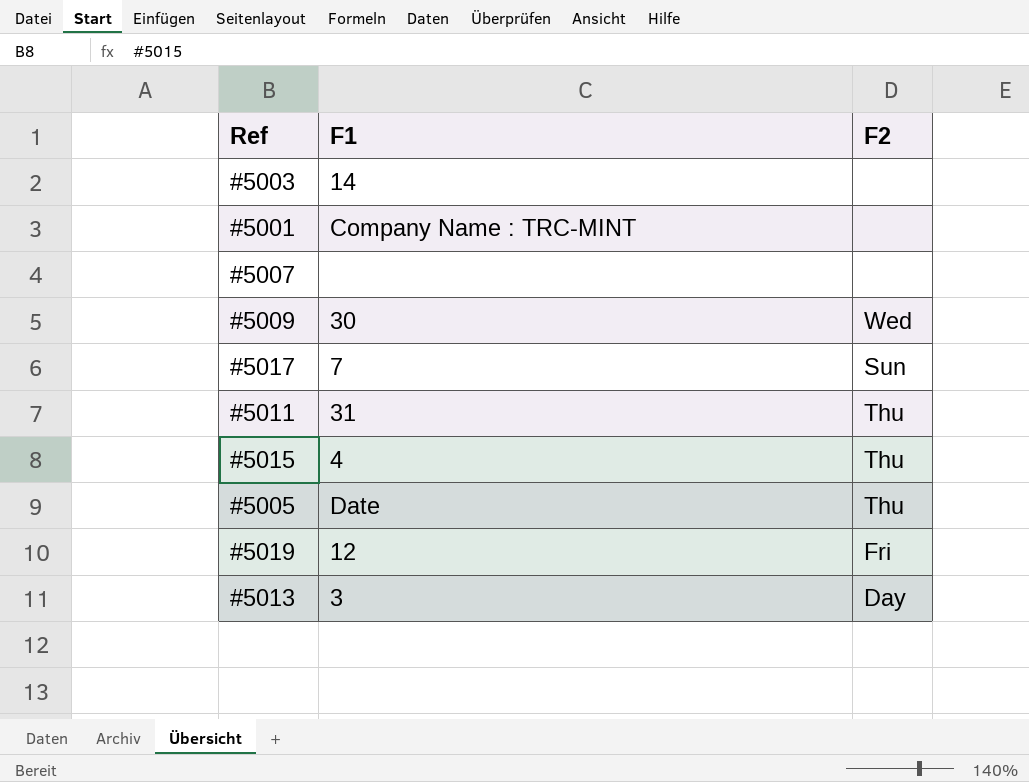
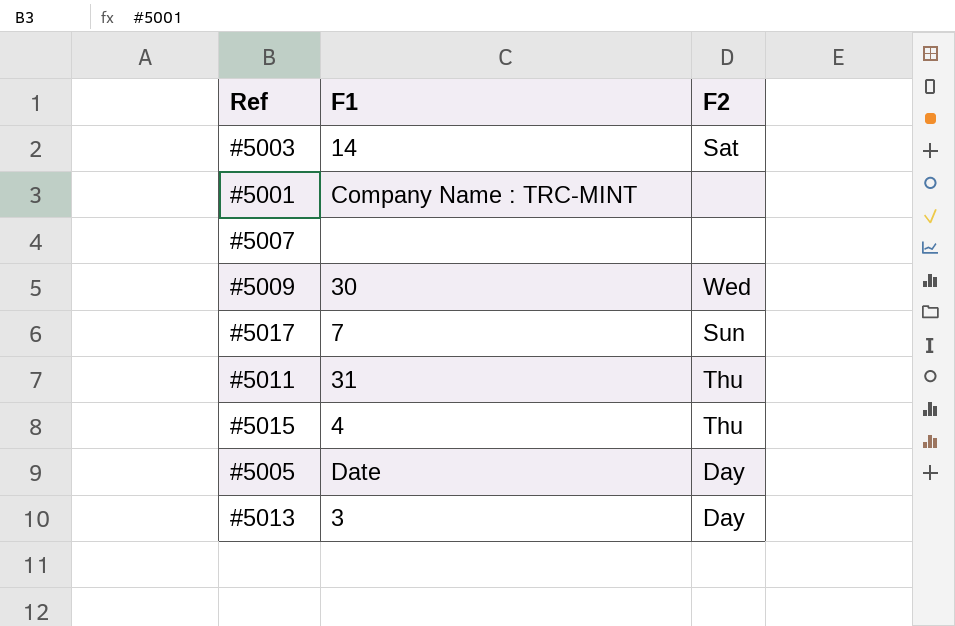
row #5019: 12 | Fri -> none
#5003 | F2: none -> Sat
#5005 | F2: Thu -> Day

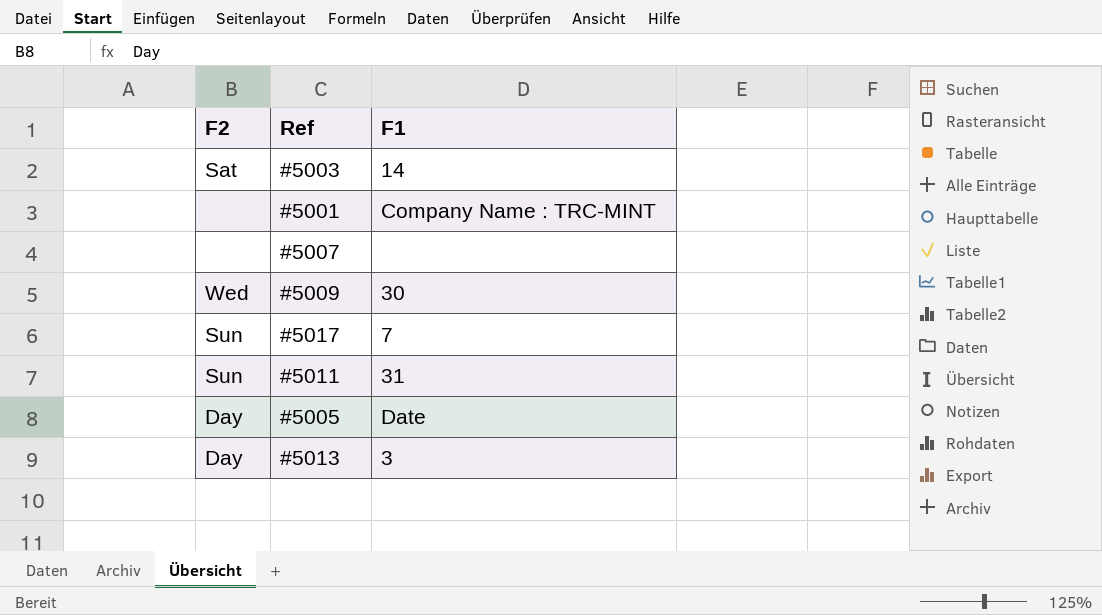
column F2 | position: 3 -> 1
row #5015: 4 | Thu -> none
#5011 | F2: Thu -> Sun

